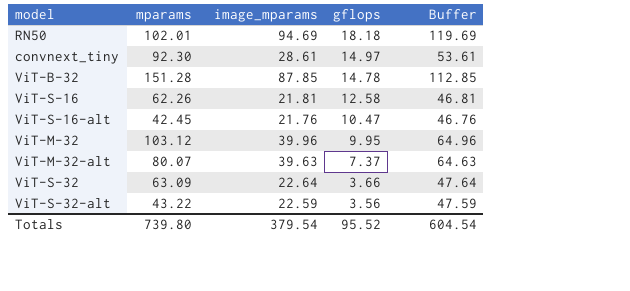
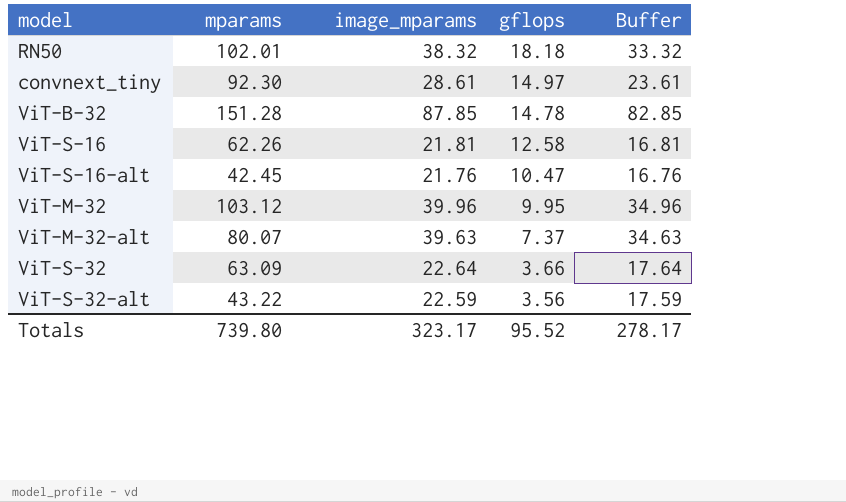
column Buffer | formula: [image_mparams] + 25 -> [image_mparams] - 5
RN50 | image_mparams: 94.69 -> 38.32
Totals | image_mparams: 379.54 -> 323.17
Totals | Buffer: 604.54 -> 278.17

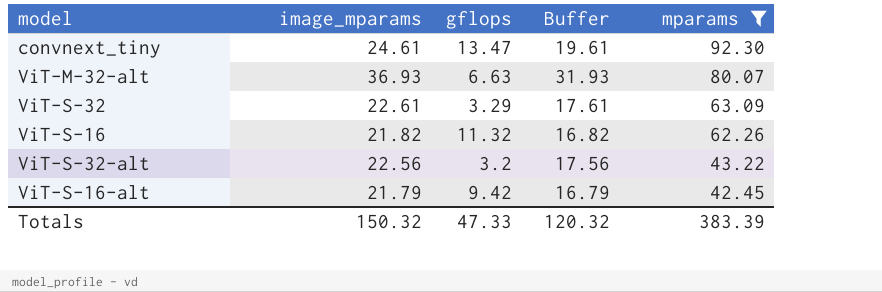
filter: none -> mparams <= 92.30
row order: gflops descending -> mparams descending
column mparams | position: 2 -> 5
convnext_tiny | image_mparams: 28.61 -> 24.61
convnext_tiny | gflops: 14.97 -> 13.47
convnext_tiny | Buffer: 23.61 -> 19.61
ViT-M-32-alt | image_mparams: 39.63 -> 36.93
ViT-M-32-alt | gflops: 7.37 -> 6.63
ViT-M-32-alt | Buffer: 34.63 -> 31.93
ViT-S-32 | image_mparams: 22.64 -> 22.61
ViT-S-32 | gflops: 3.66 -> 3.29
ViT-S-32 | Buffer: 17.64 -> 17.61
ViT-S-16 | image_mparams: 21.81 -> 21.82
ViT-S-16 | gflops: 12.58 -> 11.32
ViT-S-16 | Buffer: 16.81 -> 16.82
ViT-S-32-alt | image_mparams: 22.59 -> 22.56
ViT-S-32-alt | gflops: 3.56 -> 3.2
ViT-S-32-alt | Buffer: 17.59 -> 17.56
ViT-S-16-alt | image_mparams: 21.76 -> 21.79
ViT-S-16-alt | gflops: 10.47 -> 9.42
ViT-S-16-alt | Buffer: 16.76 -> 16.79
Totals | image_mparams: 323.17 -> 150.32
Totals | gflops: 95.52 -> 47.33
Totals | Buffer: 278.17 -> 120.32
Totals | mparams: 739.80 -> 383.39

